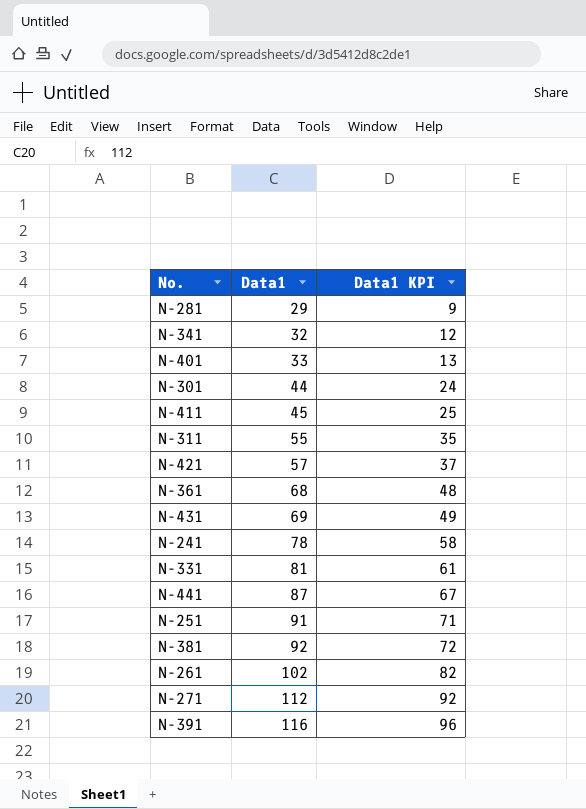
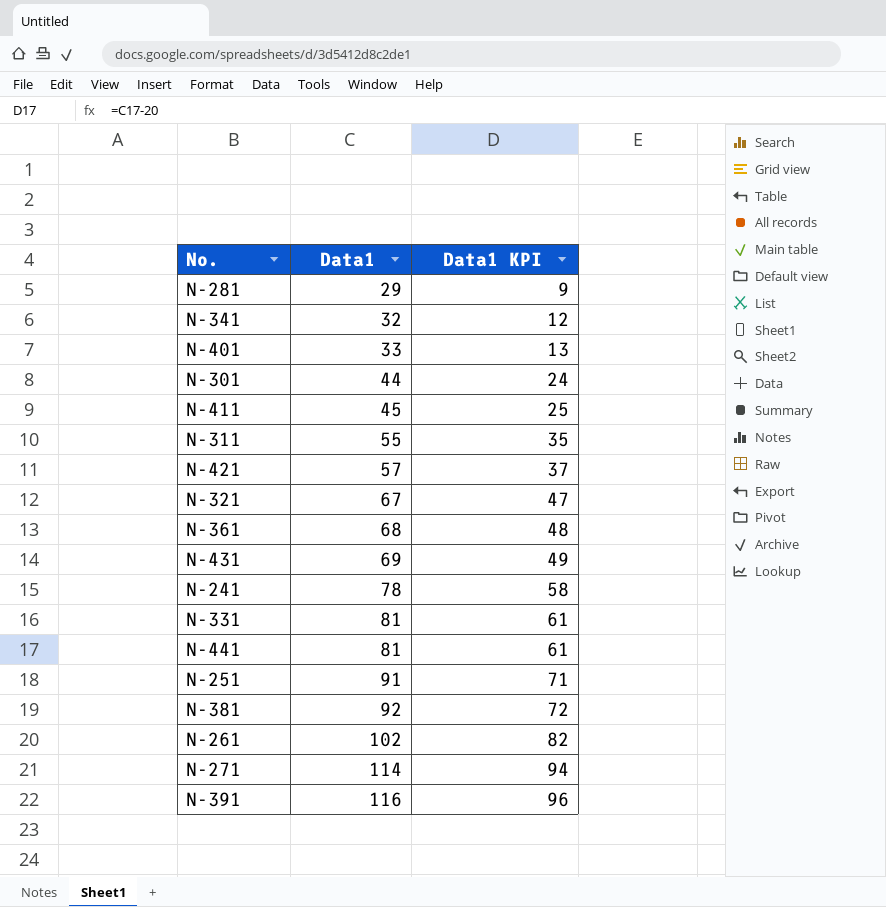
row N-321: none -> 67 | 47
N-441 | Data1: 87 -> 81
N-441 | Data1 KPI: 67 -> 61
N-271 | Data1: 112 -> 114
N-271 | Data1 KPI: 92 -> 94

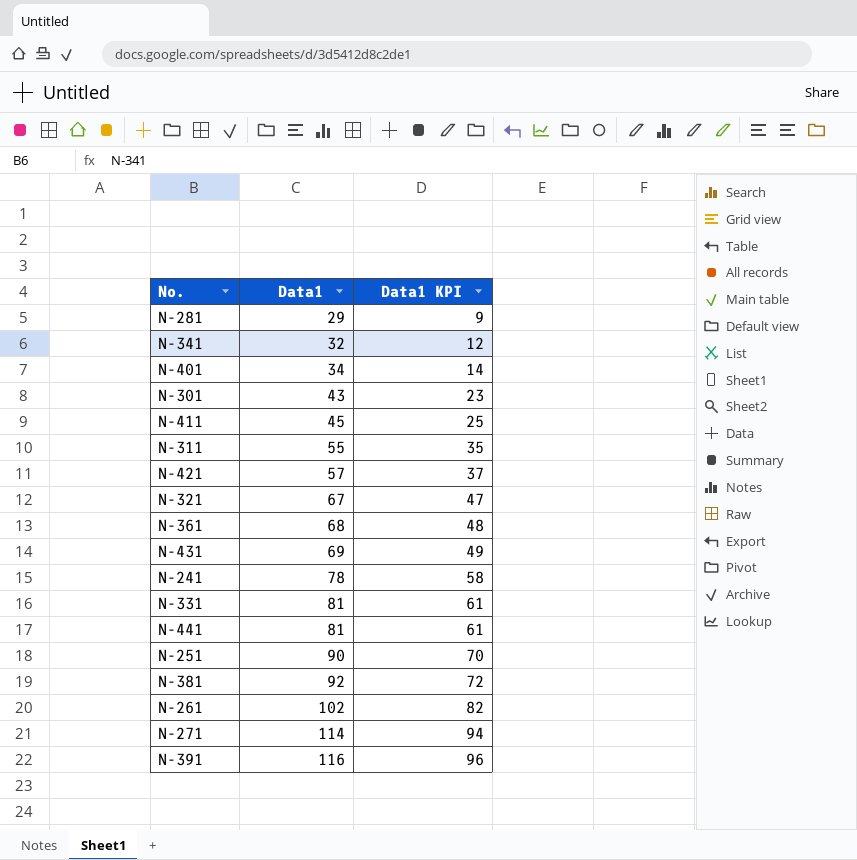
N-401 | Data1: 33 -> 34
N-401 | Data1 KPI: 13 -> 14
N-301 | Data1: 44 -> 43
N-301 | Data1 KPI: 24 -> 23
N-251 | Data1: 91 -> 90
N-251 | Data1 KPI: 71 -> 70

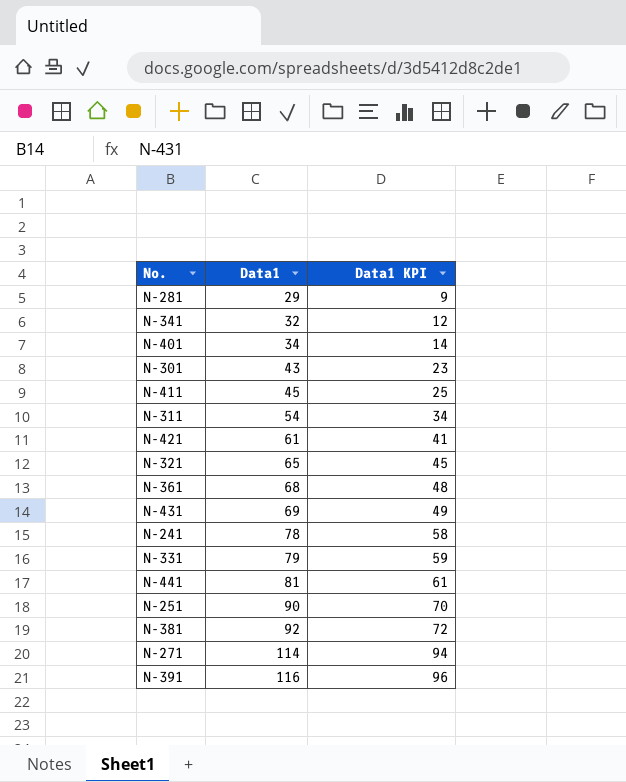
row N-261: 102 | 82 -> none
N-311 | Data1: 55 -> 54
N-311 | Data1 KPI: 35 -> 34
N-421 | Data1: 57 -> 61
N-421 | Data1 KPI: 37 -> 41
N-321 | Data1: 67 -> 65
N-321 | Data1 KPI: 47 -> 45
N-331 | Data1: 81 -> 79
N-331 | Data1 KPI: 61 -> 59

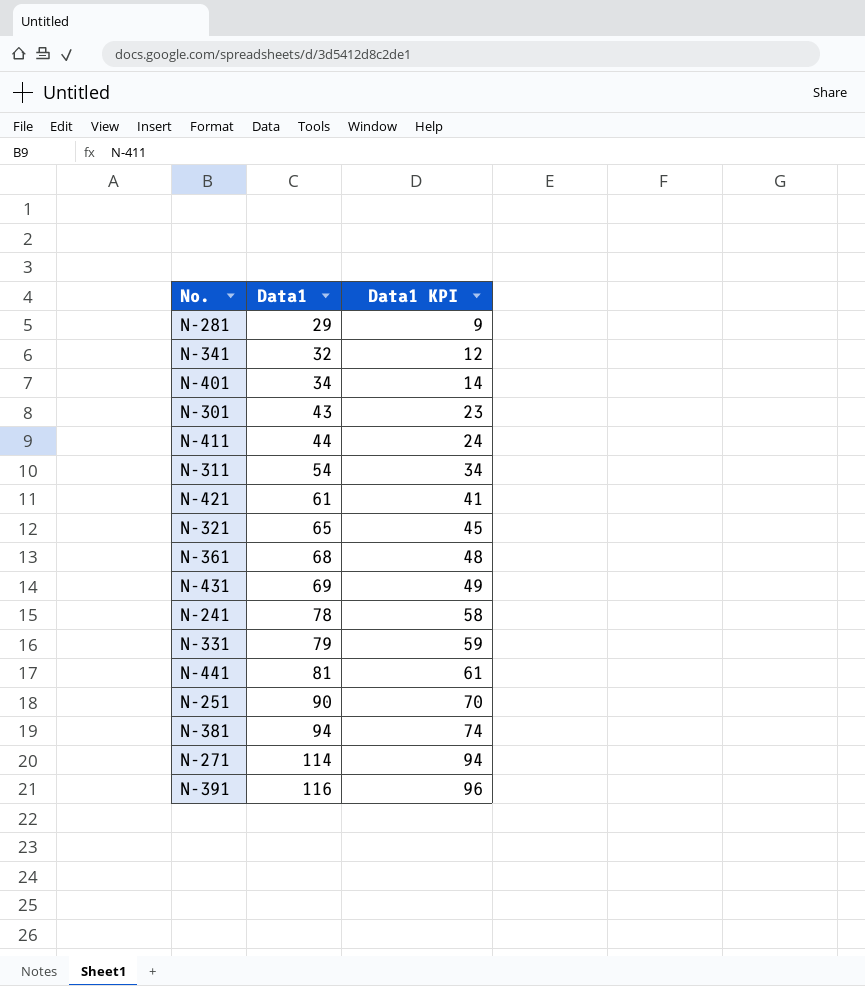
N-411 | Data1: 45 -> 44
N-411 | Data1 KPI: 25 -> 24
N-381 | Data1: 92 -> 94
N-381 | Data1 KPI: 72 -> 74

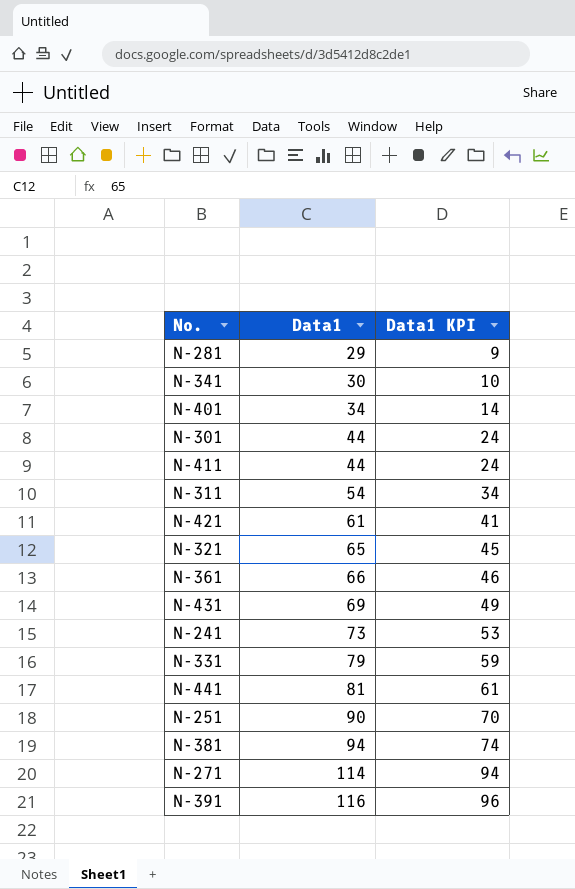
N-341 | Data1: 32 -> 30
N-341 | Data1 KPI: 12 -> 10
N-301 | Data1: 43 -> 44
N-301 | Data1 KPI: 23 -> 24
N-361 | Data1: 68 -> 66
N-361 | Data1 KPI: 48 -> 46
N-241 | Data1: 78 -> 73
N-241 | Data1 KPI: 58 -> 53

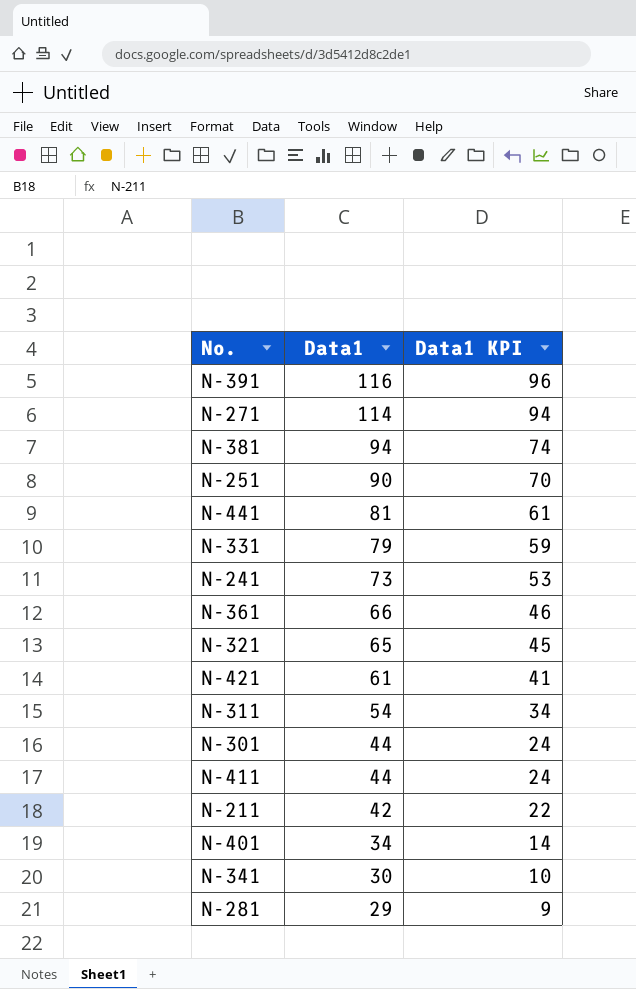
row order: Data1 ascending -> Data1 descending
row N-431: 69 | 49 -> none
row N-211: none -> 42 | 22

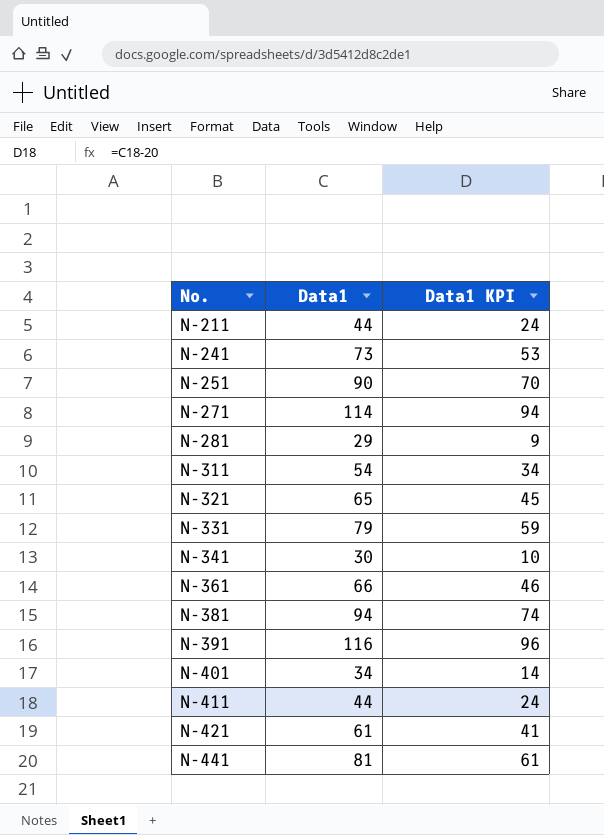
row order: Data1 descending -> No. ascending
row N-301: 44 | 24 -> none
N-211 | Data1: 42 -> 44
N-211 | Data1 KPI: 22 -> 24

